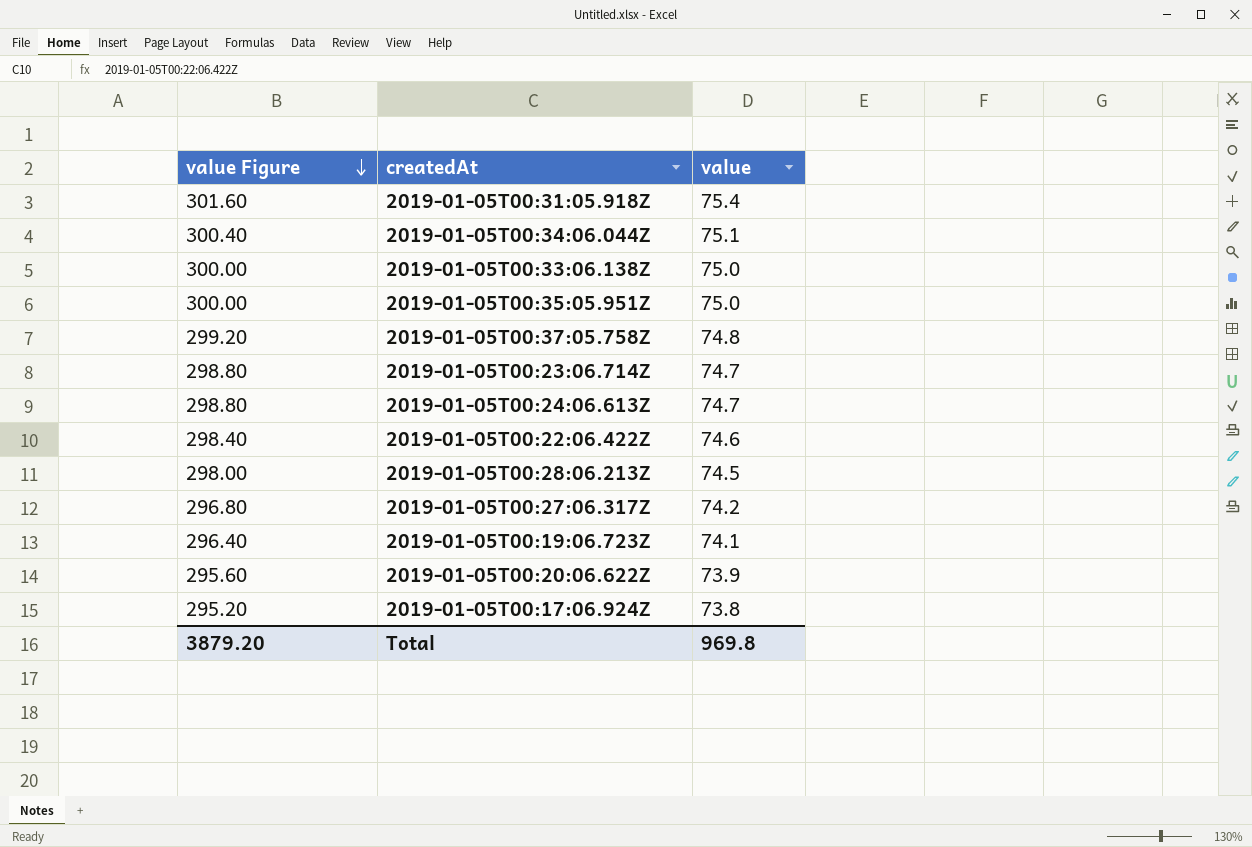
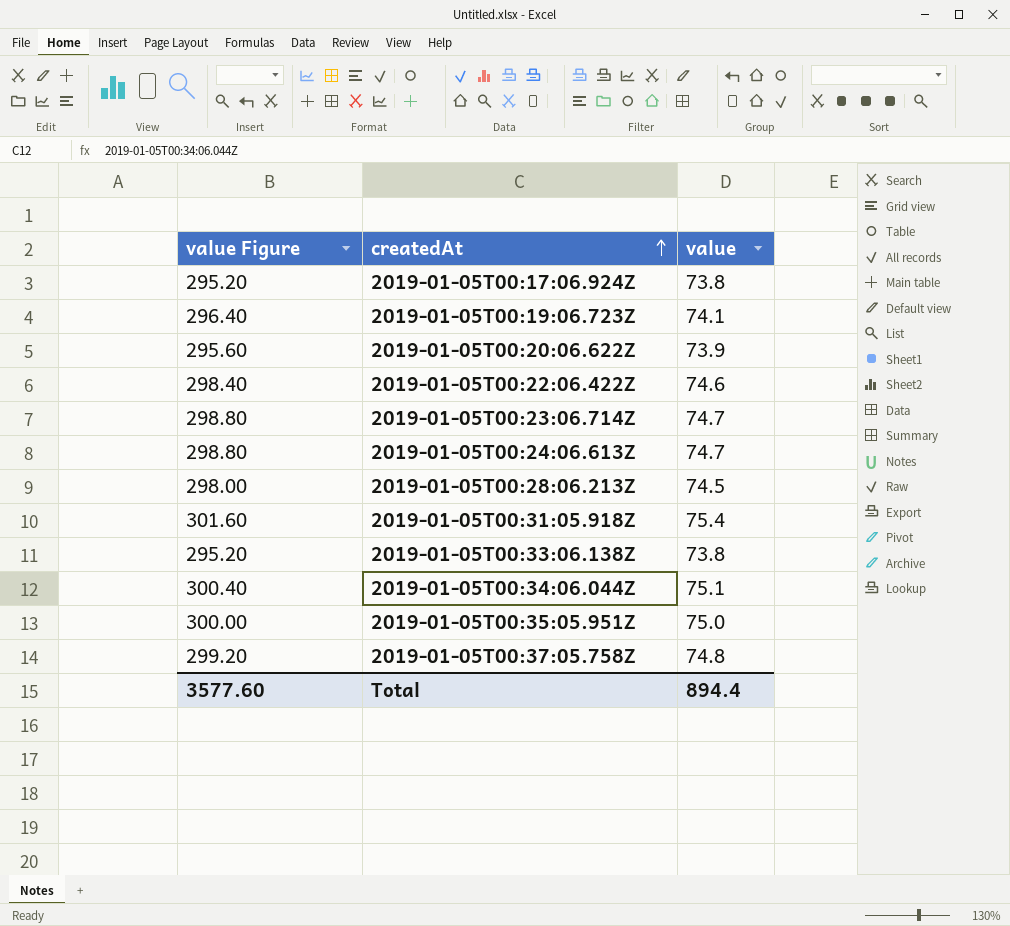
row order: value Figure descending -> createdAt ascending
row 2019-01-05T00:27:06.317Z: 296.80 | 74.2 -> none
2019-01-05T00:33:06.138Z | value Figure: 300.00 -> 295.20
2019-01-05T00:33:06.138Z | value: 75.0 -> 73.8
Total | value Figure: 3879.20 -> 3577.60
Total | value: 969.8 -> 894.4

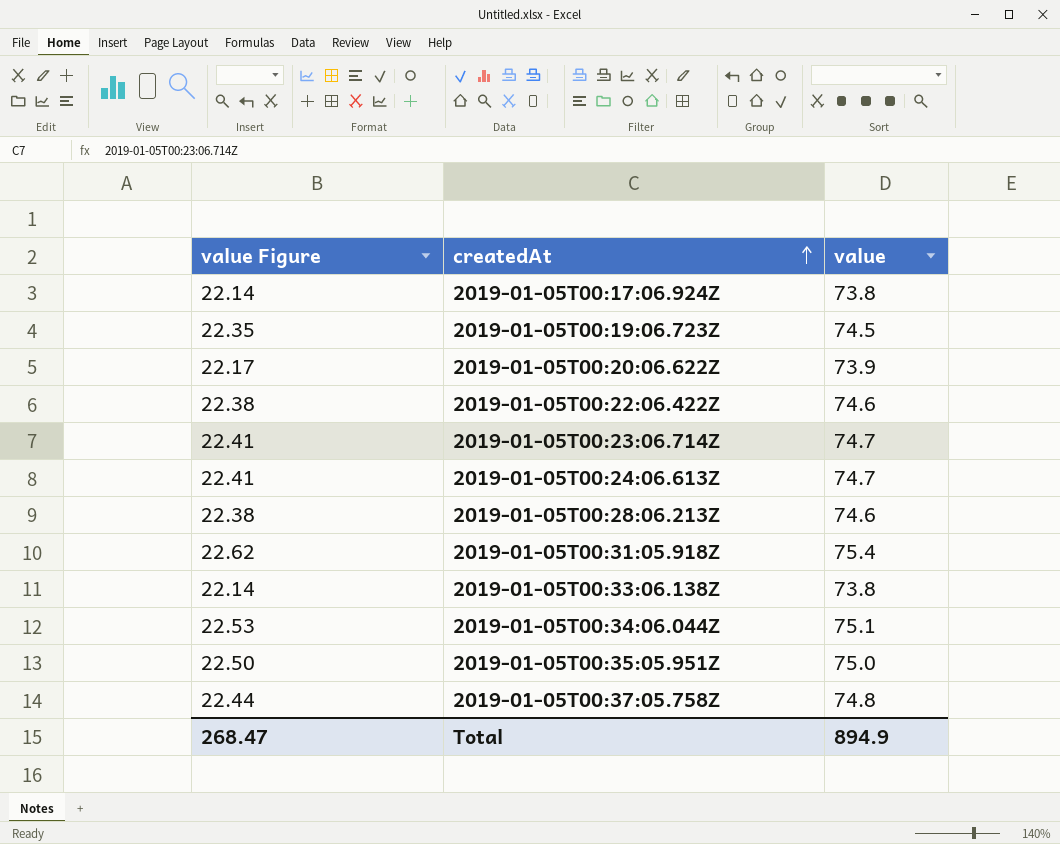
column value Figure | formula: [value] * 4 -> [value] * 0.3
2019-01-05T00:19:06.723Z | value: 74.1 -> 74.5
2019-01-05T00:28:06.213Z | value: 74.5 -> 74.6
Total | value Figure: 3577.60 -> 268.47
Total | value: 894.4 -> 894.9

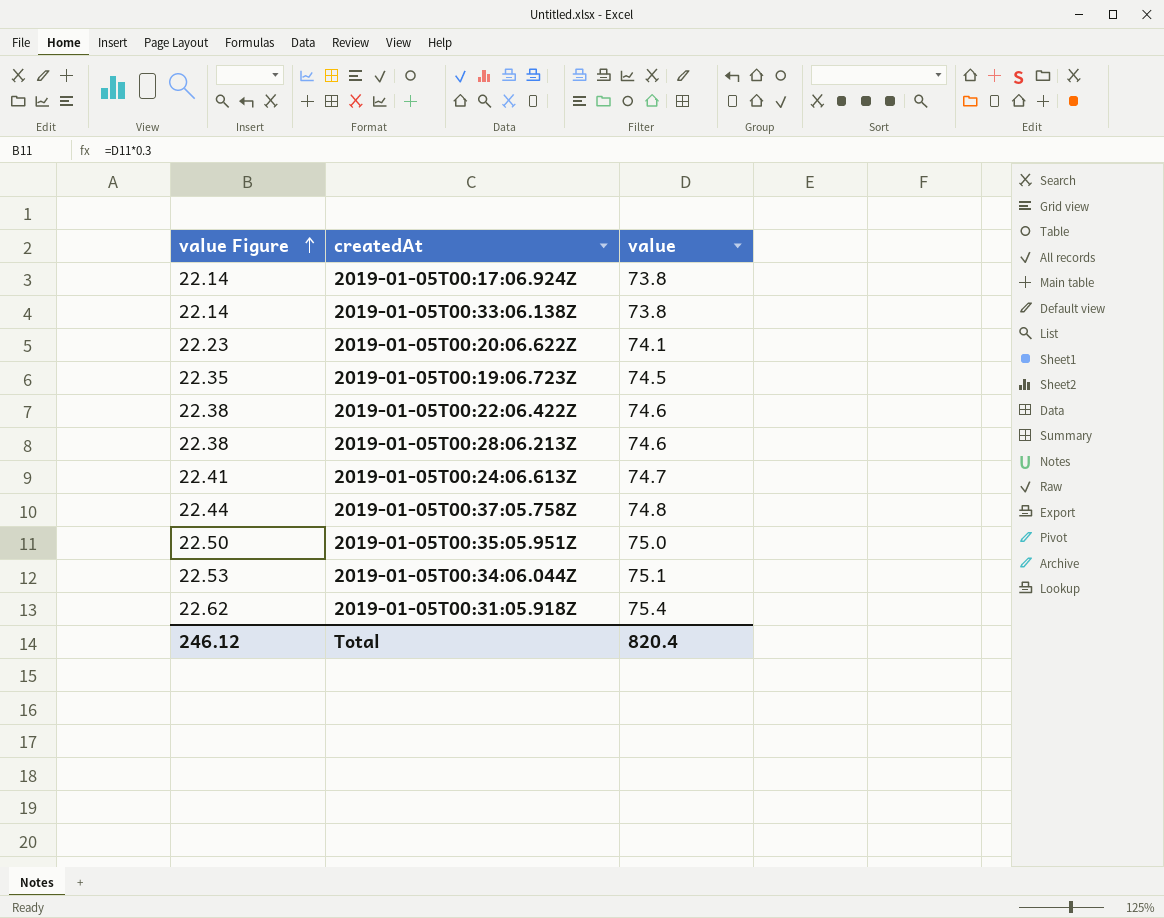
row order: createdAt ascending -> value Figure ascending
row 2019-01-05T00:23:06.714Z: 22.41 | 74.7 -> none
2019-01-05T00:20:06.622Z | value Figure: 22.17 -> 22.23
2019-01-05T00:20:06.622Z | value: 73.9 -> 74.1
Total | value Figure: 268.47 -> 246.12
Total | value: 894.9 -> 820.4

